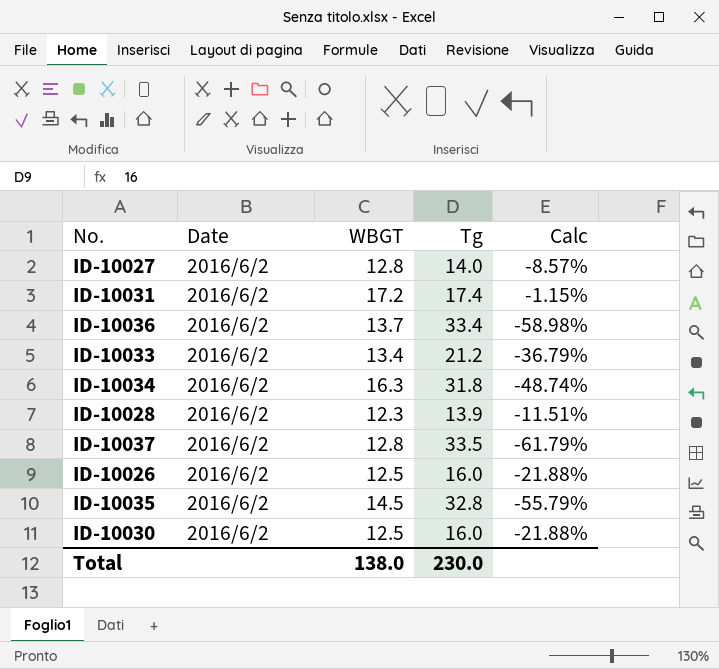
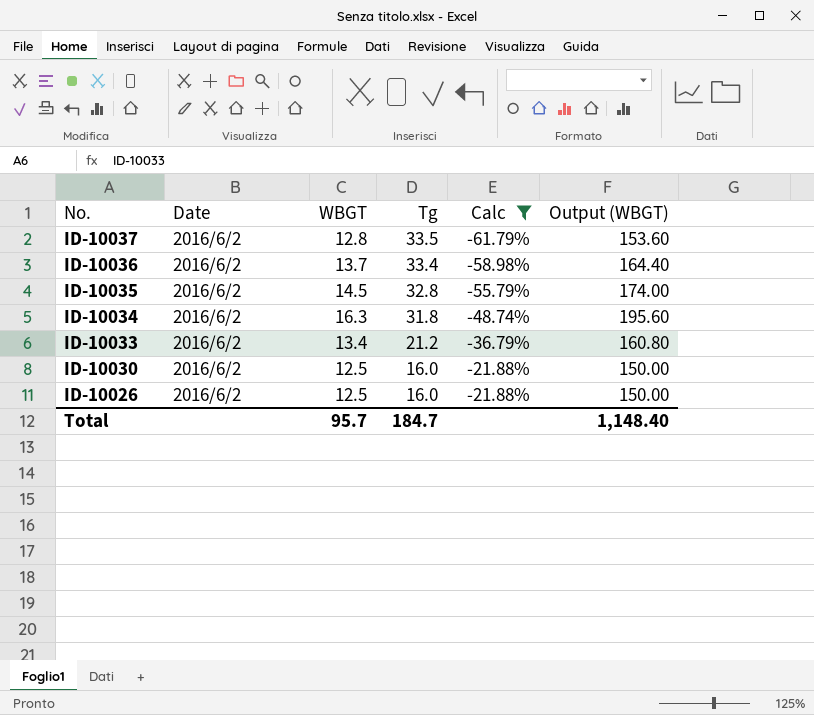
filter: none -> Calc <= -21.88%
row order: none -> No. descending
column Output (WBGT) | formula: none -> [WBGT] * 12
Total | WBGT: 138.0 -> 95.7
Total | Tg: 230.0 -> 184.7

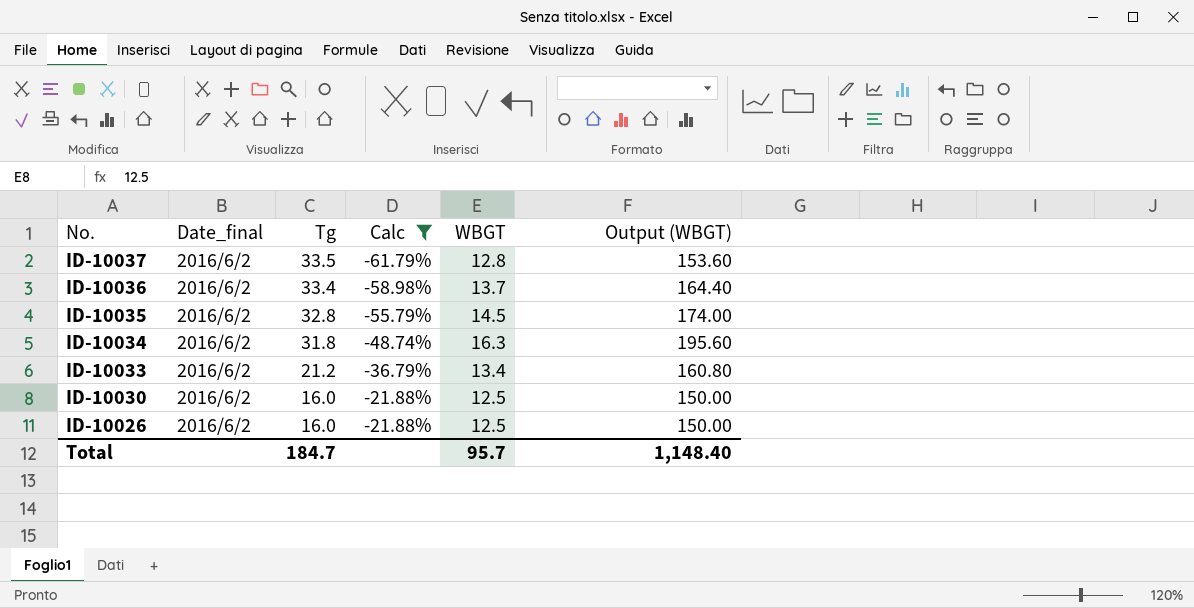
column name: Date -> Date_final
column WBGT | position: 3 -> 5

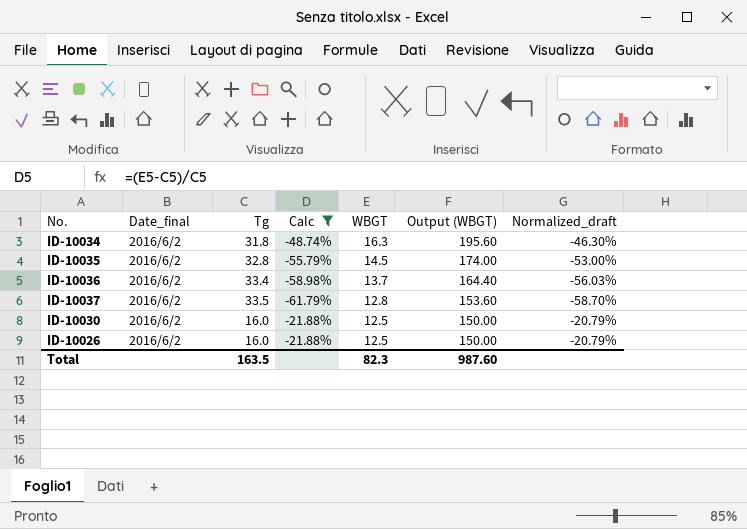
row order: No. descending -> WBGT descending
column Normalized_draft | formula: none -> [Calc] * 0.95
row ID-10033: 2016/6/2 | 21.2 | -36.79% | 13.4 | 160.80 -> none
Total | Tg: 184.7 -> 163.5
Total | WBGT: 95.7 -> 82.3
Total | Output (WBGT): 1,148.40 -> 987.60

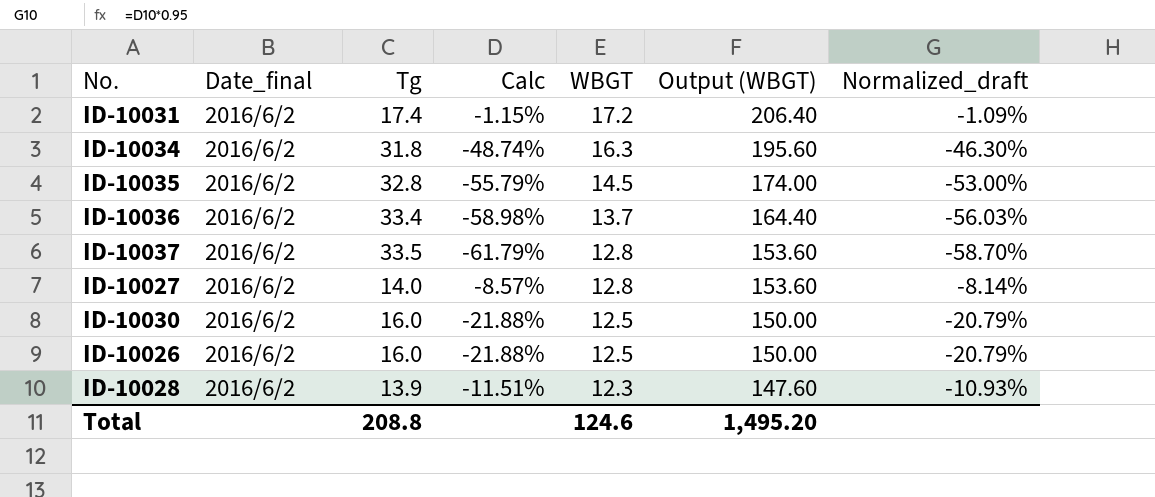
filter: Calc <= -21.88% -> none
Total | Tg: 163.5 -> 208.8
Total | WBGT: 82.3 -> 124.6
Total | Output (WBGT): 987.60 -> 1,495.20

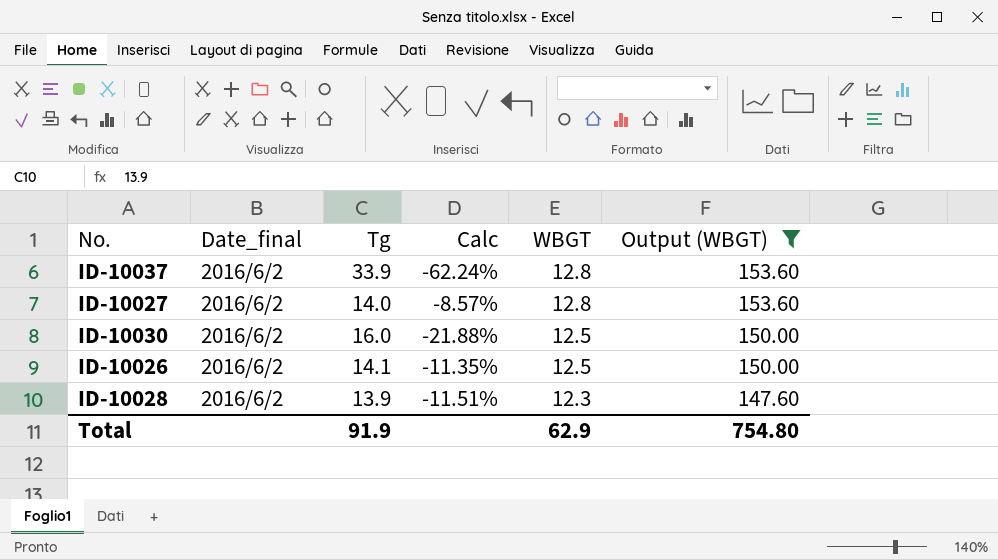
filter: none -> Output (WBGT) <= 153.60
column Normalized_draft | formula: [Calc] * 0.95 -> none
ID-10037 | Tg: 33.5 -> 33.9
ID-10037 | Calc: -61.79% -> -62.24%
ID-10026 | Tg: 16.0 -> 14.1
ID-10026 | Calc: -21.88% -> -11.35%
Total | Tg: 208.8 -> 91.9
Total | WBGT: 124.6 -> 62.9
Total | Output (WBGT): 1,495.20 -> 754.80

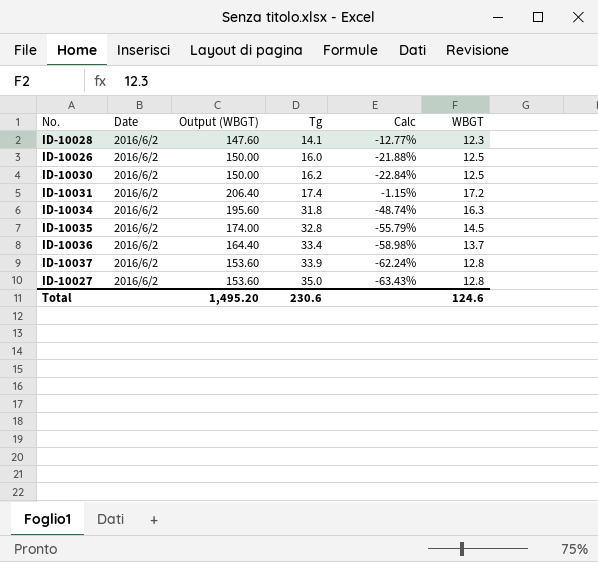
filter: Output (WBGT) <= 153.60 -> none
row order: WBGT descending -> Tg ascending
column name: Date_final -> Date
column Output (WBGT) | position: 6 -> 3
ID-10028 | Tg: 13.9 -> 14.1
ID-10028 | Calc: -11.51% -> -12.77%
ID-10026 | Tg: 14.1 -> 16.0
ID-10026 | Calc: -11.35% -> -21.88%
ID-10030 | Tg: 16.0 -> 16.2
ID-10030 | Calc: -21.88% -> -22.84%
ID-10027 | Tg: 14.0 -> 35.0
ID-10027 | Calc: -8.57% -> -63.43%
Total | Output (WBGT): 754.80 -> 1,495.20
Total | Tg: 91.9 -> 230.6
Total | WBGT: 62.9 -> 124.6

